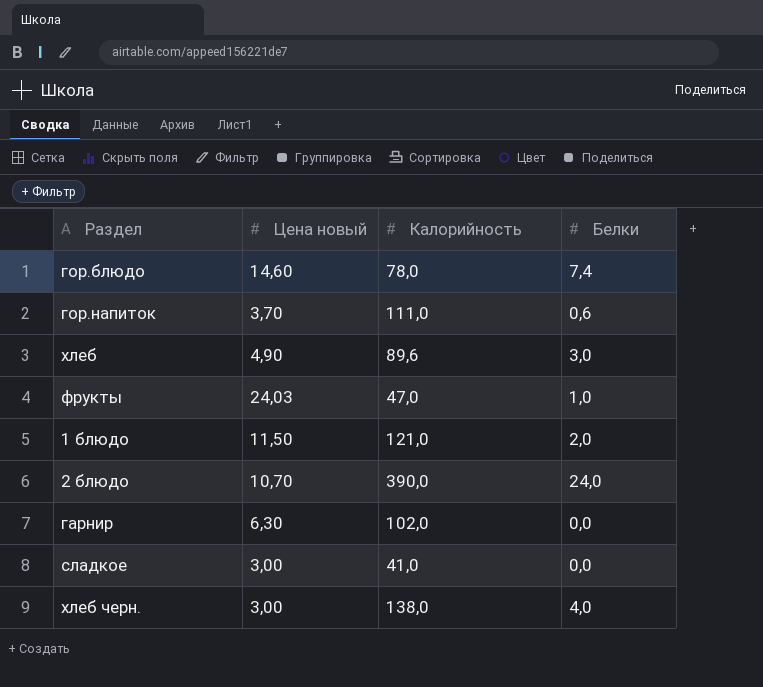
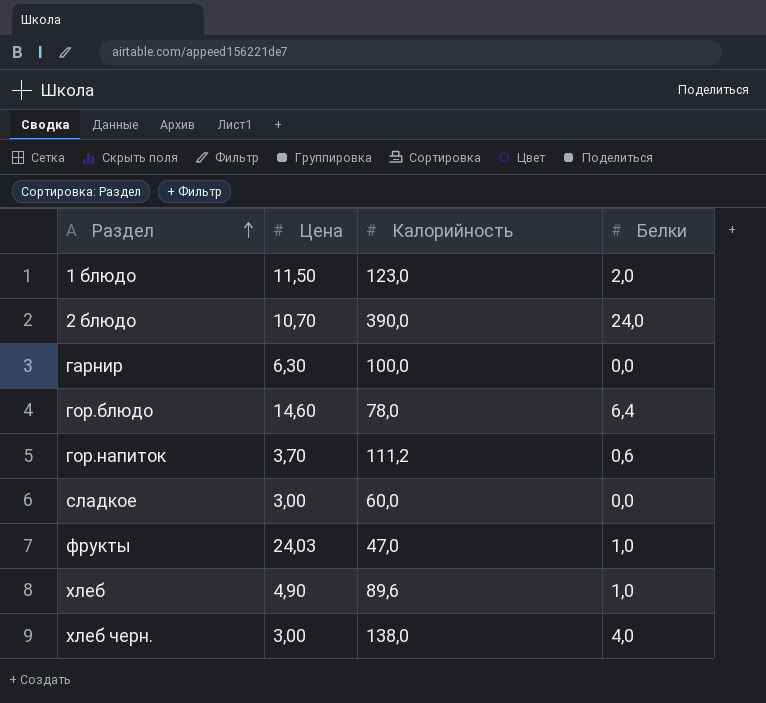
row order: none -> Раздел ascending
column name: Цена новый -> Цена
1 блюдо | Калорийность: 121,0 -> 123,0
гарнир | Калорийность: 102,0 -> 100,0
гор.блюдо | Белки: 7,4 -> 6,4
гор.напиток | Калорийность: 111,0 -> 111,2
сладкое | Калорийность: 41,0 -> 60,0
хлеб | Белки: 3,0 -> 1,0

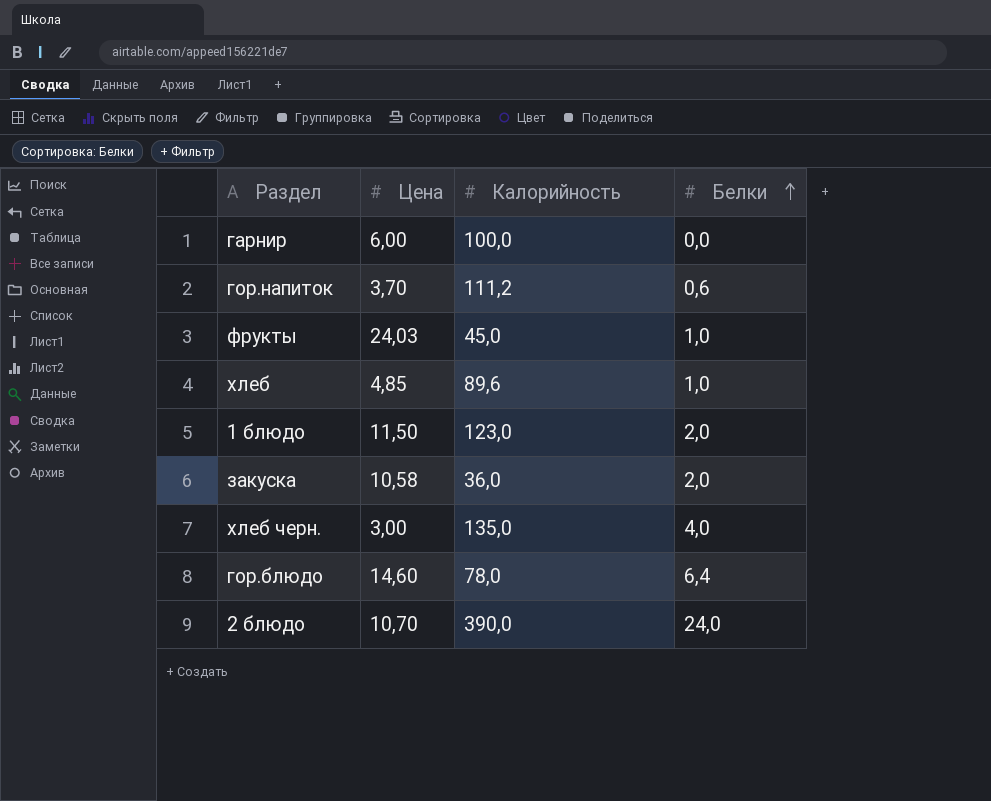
row order: Раздел ascending -> Белки ascending
row сладкое: 3,00 | 60,0 | 0,0 -> none
гарнир | Цена: 6,30 -> 6,00
фрукты | Калорийность: 47,0 -> 45,0
хлеб | Цена: 4,90 -> 4,85
row закуска: none -> 10,58 | 36,0 | 2,0
хлеб черн. | Калорийность: 138,0 -> 135,0

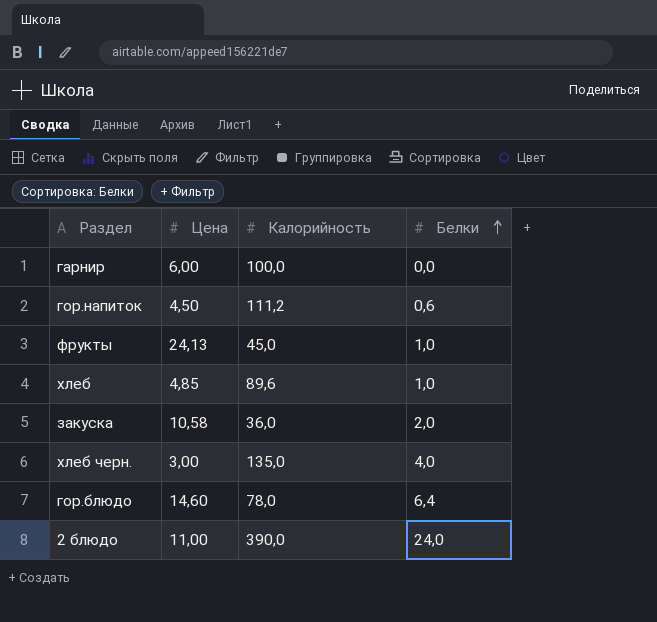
row 1 блюдо: 11,50 | 123,0 | 2,0 -> none
гор.напиток | Цена: 3,70 -> 4,50
фрукты | Цена: 24,03 -> 24,13
2 блюдо | Цена: 10,70 -> 11,00

